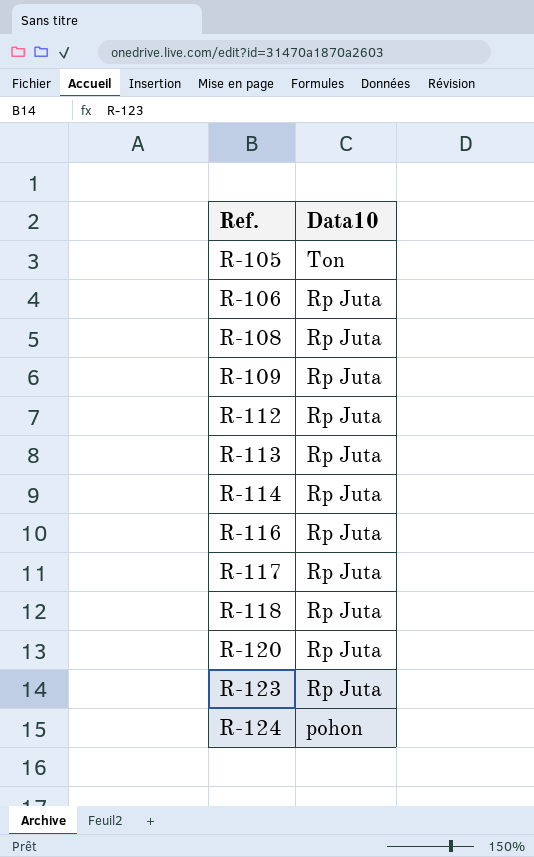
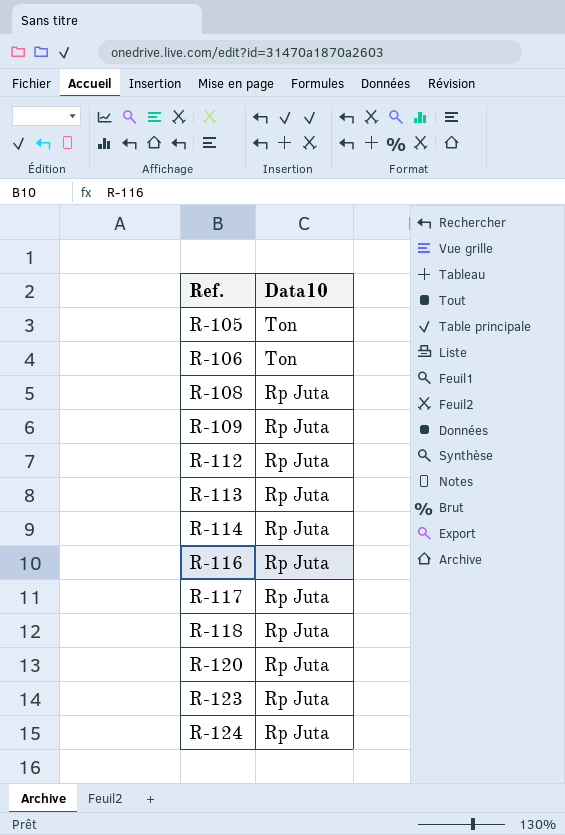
R-106 | Data10: Rp Juta -> Ton
R-124 | Data10: pohon -> Rp Juta

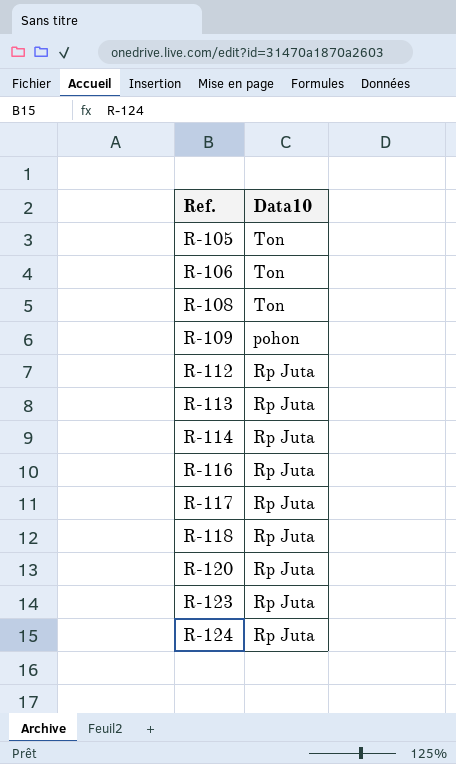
R-108 | Data10: Rp Juta -> Ton
R-109 | Data10: Rp Juta -> pohon

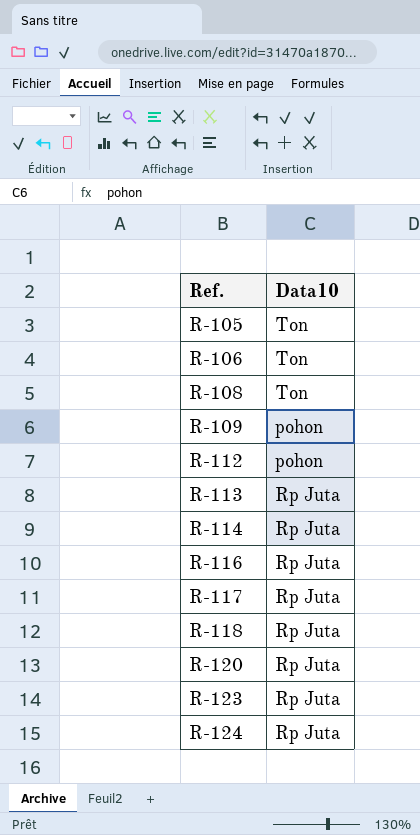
R-112 | Data10: Rp Juta -> pohon

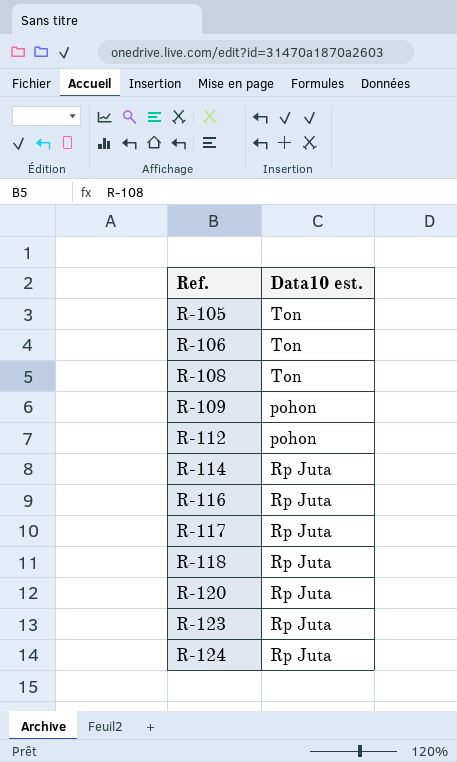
column name: Data10 -> Data10 est.
row R-113: Rp Juta -> none

